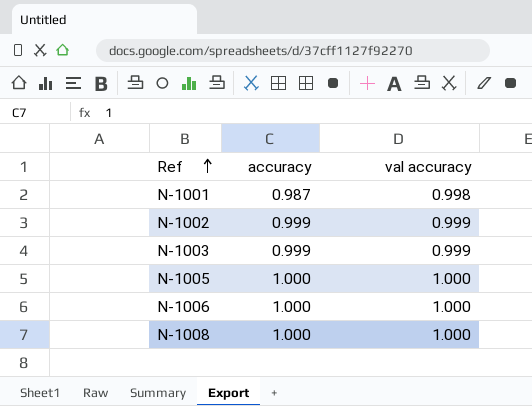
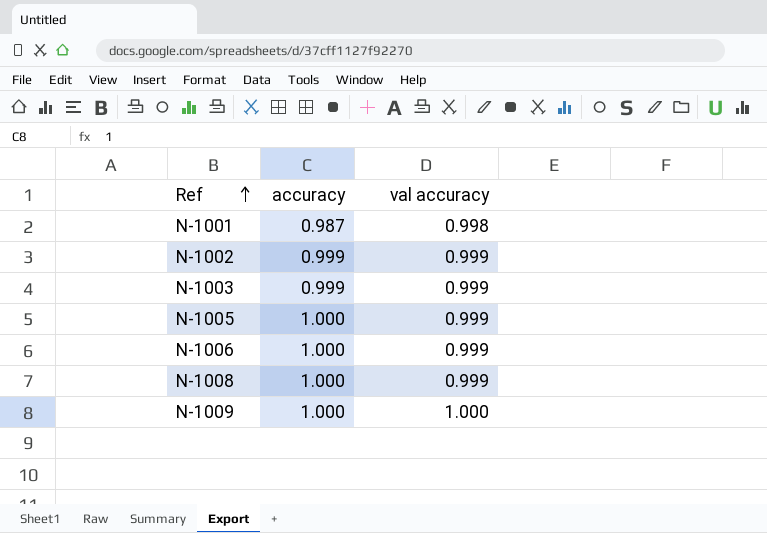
N-1005 | val accuracy: 1.000 -> 0.999
N-1006 | val accuracy: 1.000 -> 0.999
N-1008 | val accuracy: 1.000 -> 0.999
row N-1009: none -> 1.000 | 1.000

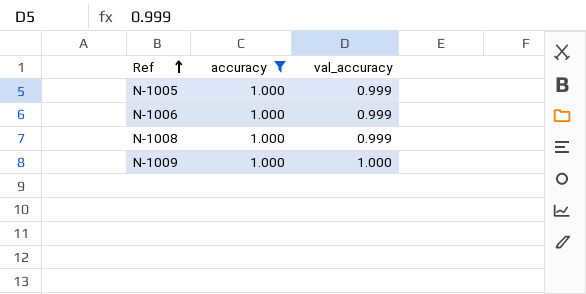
filter: none -> accuracy = 1.000
column name: val accuracy -> val_accuracy

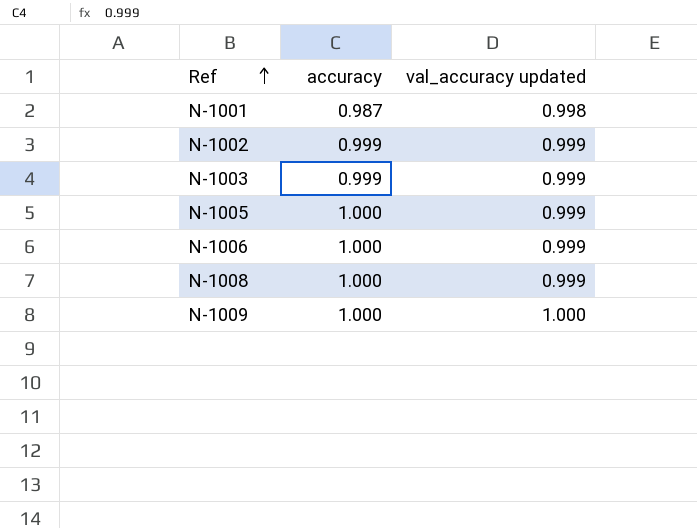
filter: accuracy = 1.000 -> none
column name: val_accuracy -> val_accuracy updated

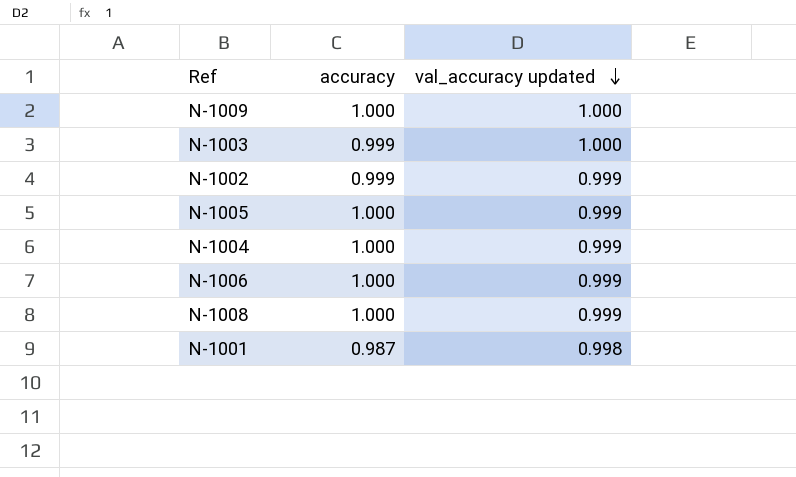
row order: Ref ascending -> val_accuracy updated descending
N-1003 | val_accuracy updated: 0.999 -> 1.000
row N-1004: none -> 1.000 | 0.999

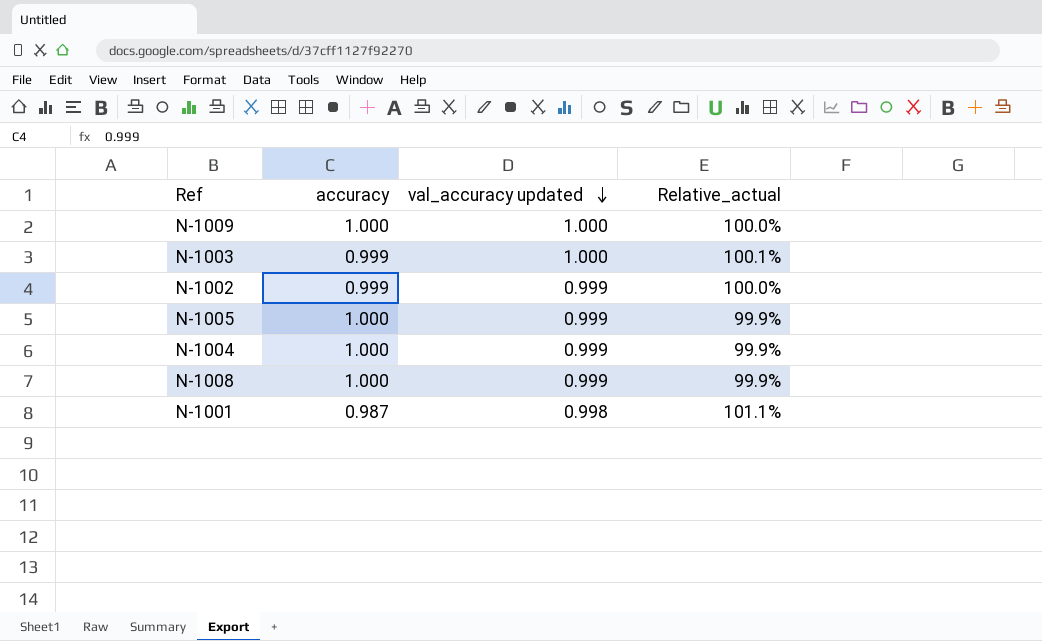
column Relative_actual | formula: none -> [val_accuracy updated] / [accuracy]
row N-1006: 1.000 | 0.999 -> none

